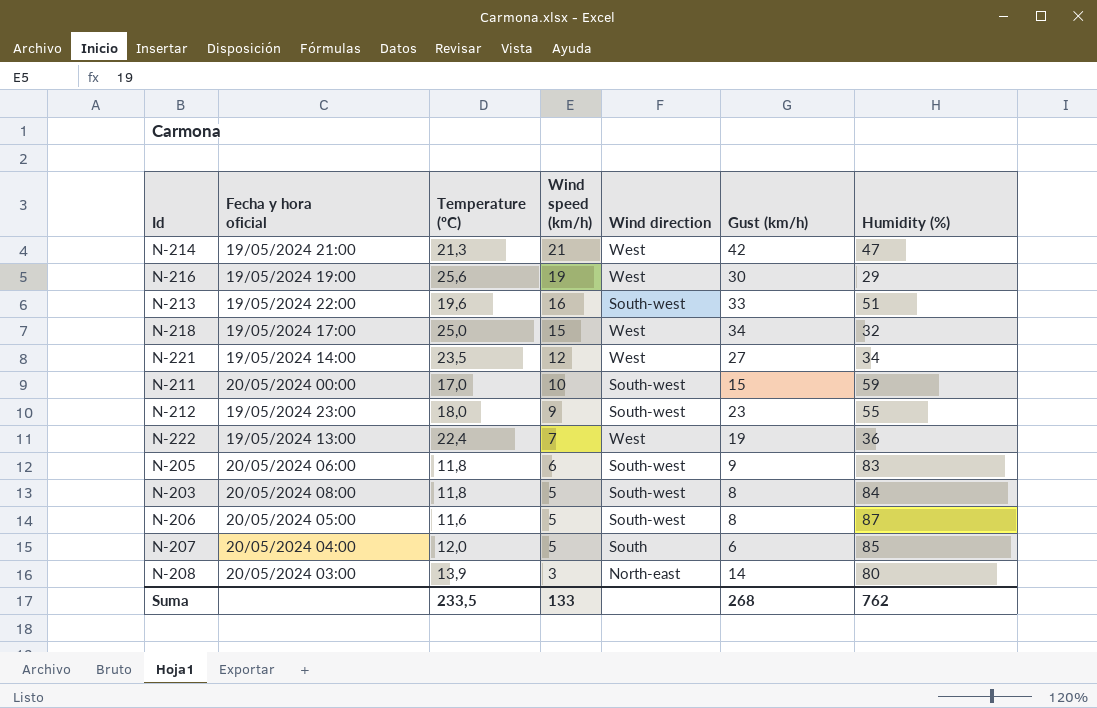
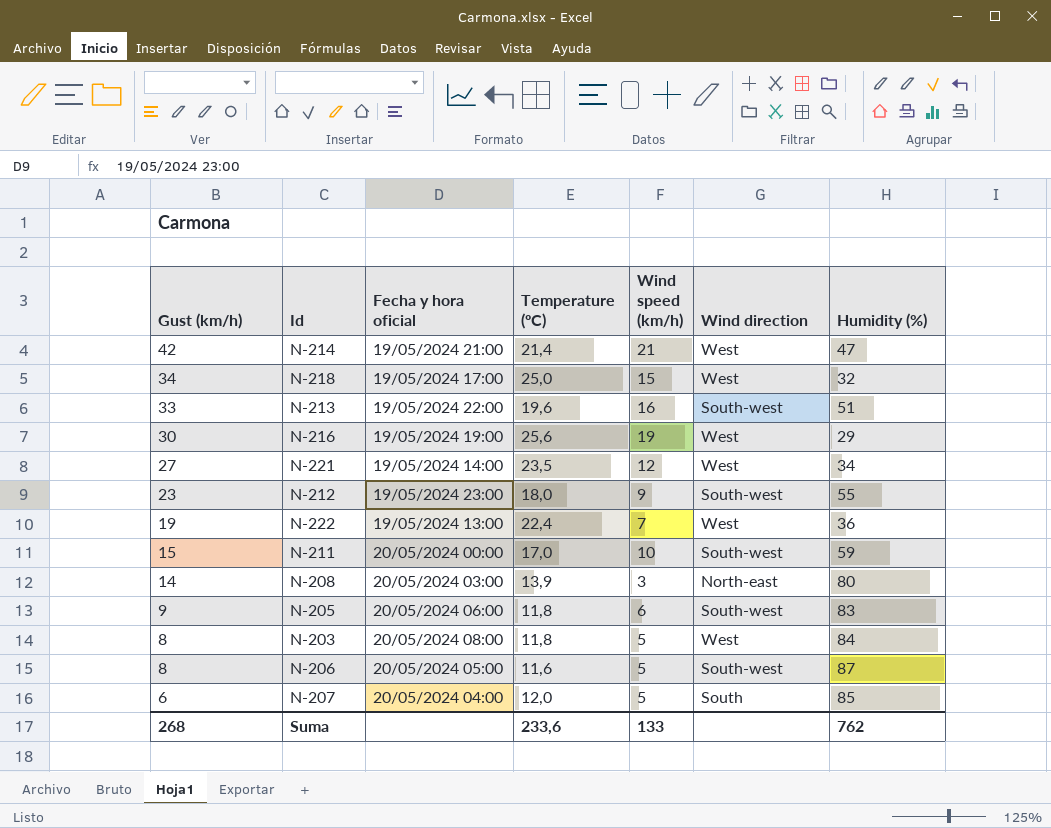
row order: Wind speed (km/h) descending -> Gust (km/h) descending
column Gust (km/h) | position: 6 -> 1
N-214 | Temperature (ºC): 21,3 -> 21,4
N-203 | Wind direction: South-west -> West
Suma | Temperature (ºC): 233,5 -> 233,6

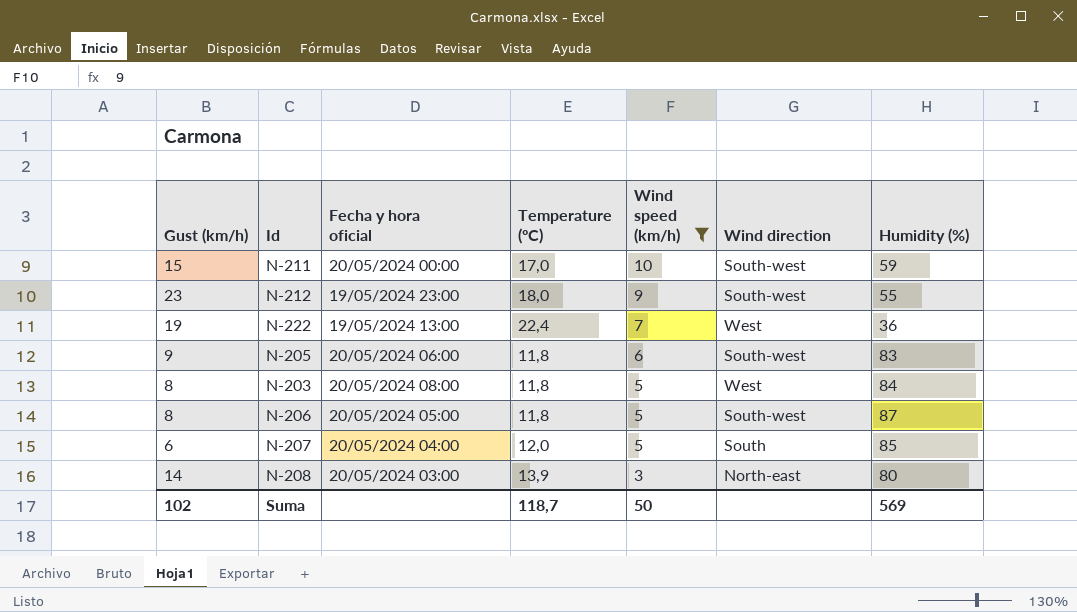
filter: none -> Wind speed (km/h) <= 10
row order: Gust (km/h) descending -> Wind speed (km/h) descending
N-206 | Temperature (ºC): 11,6 -> 11,8
Suma | Gust (km/h): 268 -> 102
Suma | Temperature (ºC): 233,6 -> 118,7
Suma | Wind speed (km/h): 133 -> 50
Suma | Humidity (%): 762 -> 569

